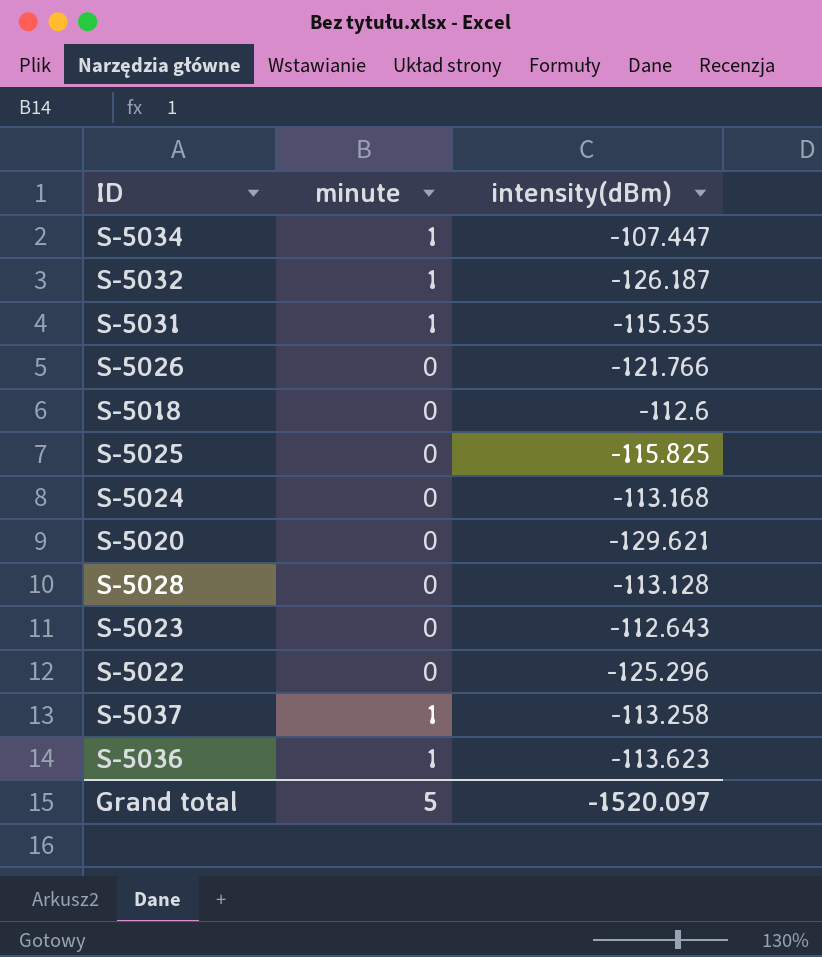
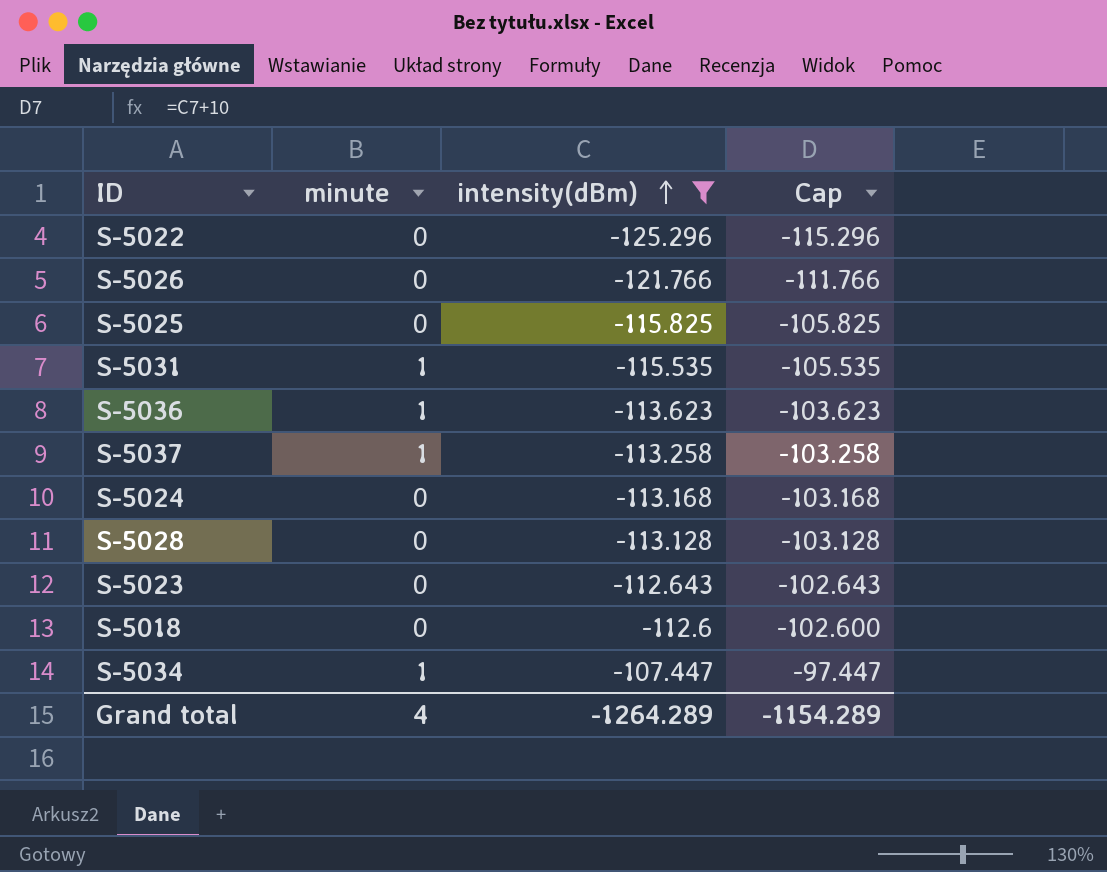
filter: none -> intensity(dBm) >= -125.296
row order: none -> intensity(dBm) ascending
column Cap | formula: none -> [intensity(dBm)] + 10
Grand total | minute: 5 -> 4
Grand total | intensity(dBm): -1520.097 -> -1264.289

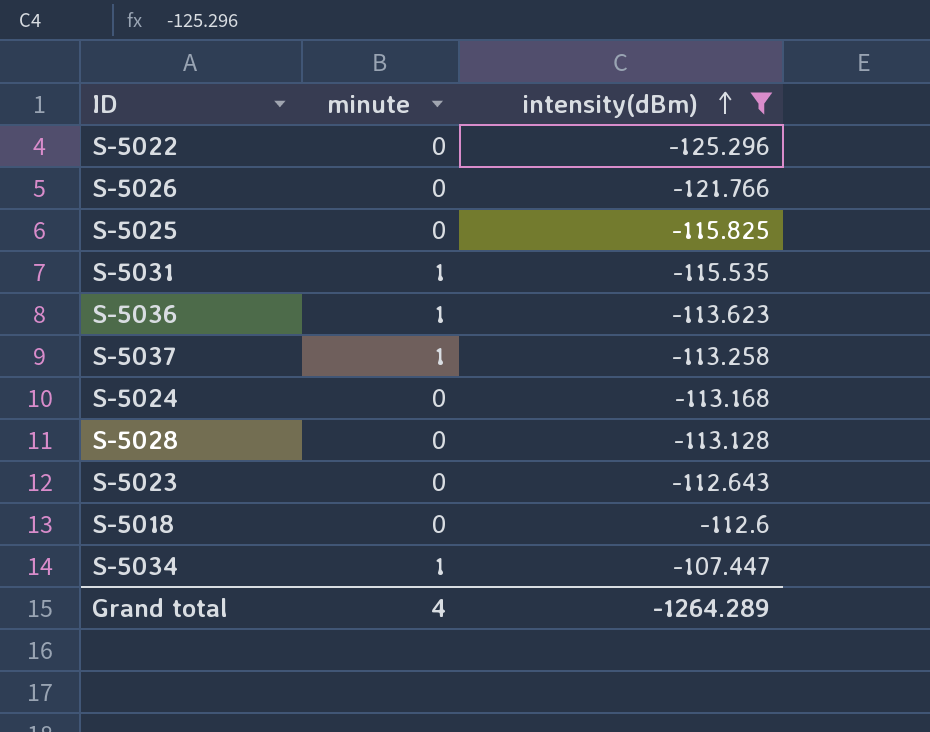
column Cap | formula: [intensity(dBm)] + 10 -> none

